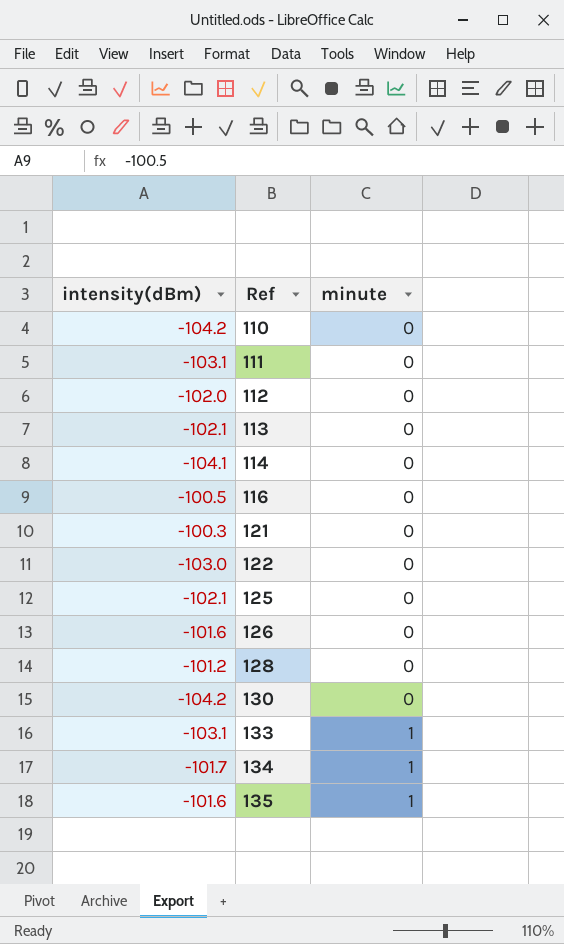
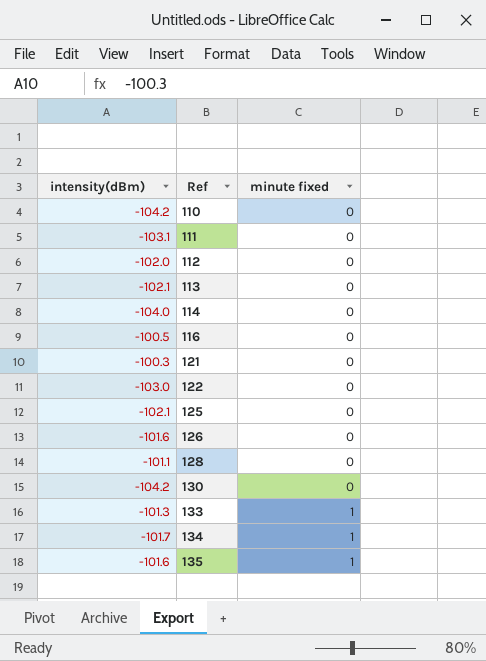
column name: minute -> minute fixed
114 | intensity(dBm): -104.1 -> -104.0
128 | intensity(dBm): -101.2 -> -101.1
133 | intensity(dBm): -103.1 -> -101.3

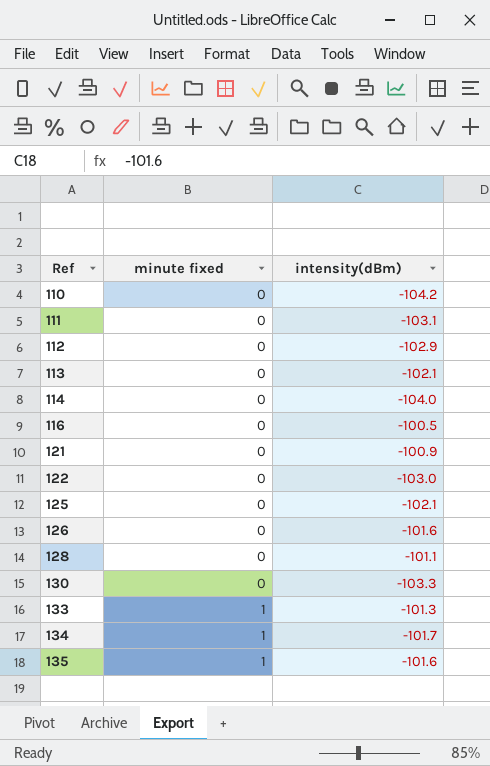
column intensity(dBm) | position: 1 -> 3
112 | intensity(dBm): -102.0 -> -102.9
121 | intensity(dBm): -100.3 -> -100.9
130 | intensity(dBm): -104.2 -> -103.3

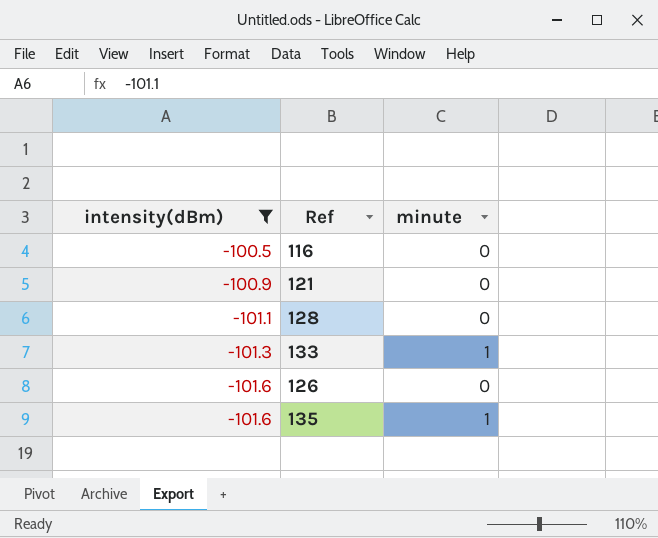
filter: none -> intensity(dBm) >= -101.6
row order: Ref ascending -> intensity(dBm) descending
column intensity(dBm) | position: 3 -> 1
column name: minute fixed -> minute

